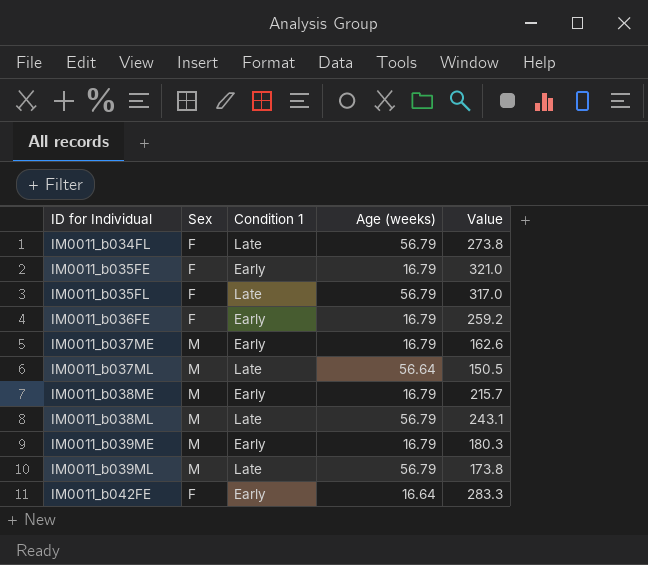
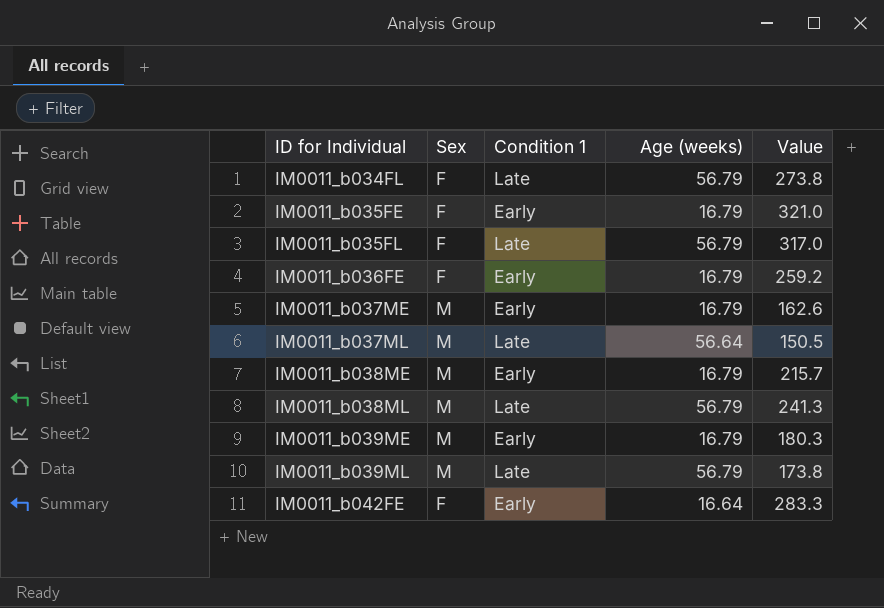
IM0011_b038ML | Value: 243.1 -> 241.3

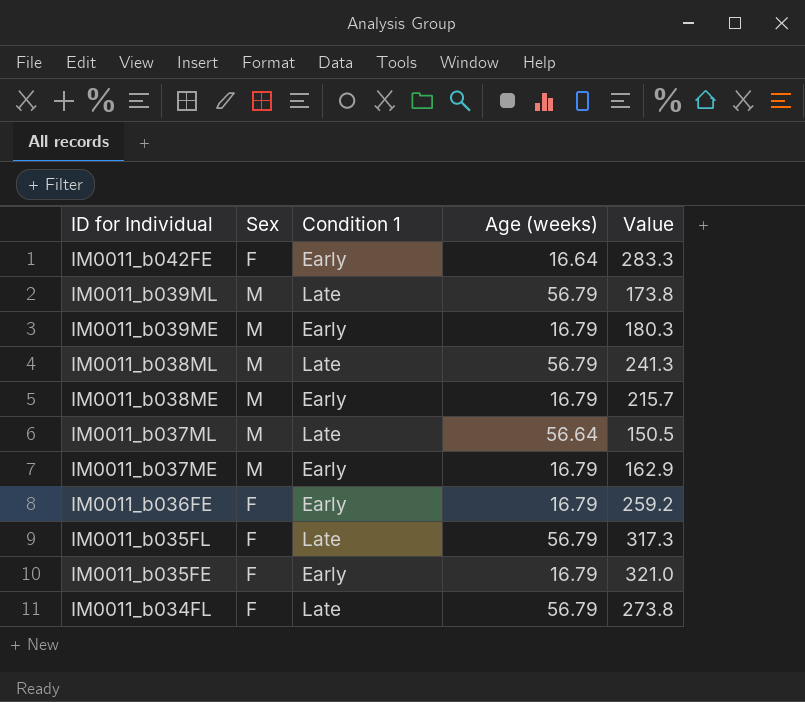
row order: ID for Individual ascending -> ID for Individual descending
IM0011_b037ME | Value: 162.6 -> 162.9
IM0011_b035FL | Value: 317.0 -> 317.3

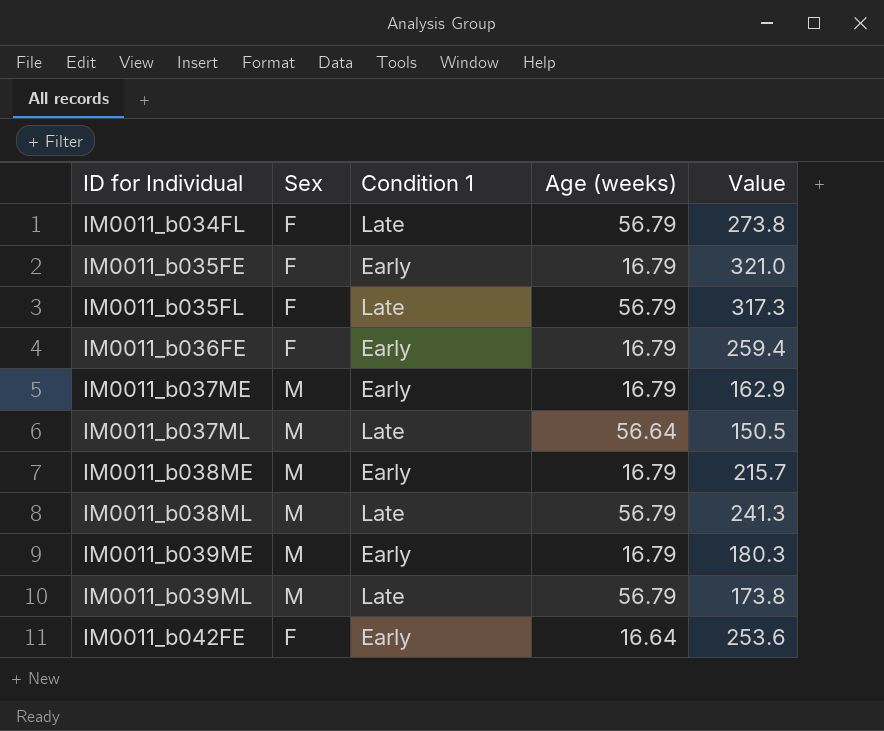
row order: ID for Individual descending -> ID for Individual ascending
IM0011_b036FE | Value: 259.2 -> 259.4
IM0011_b042FE | Value: 283.3 -> 253.6

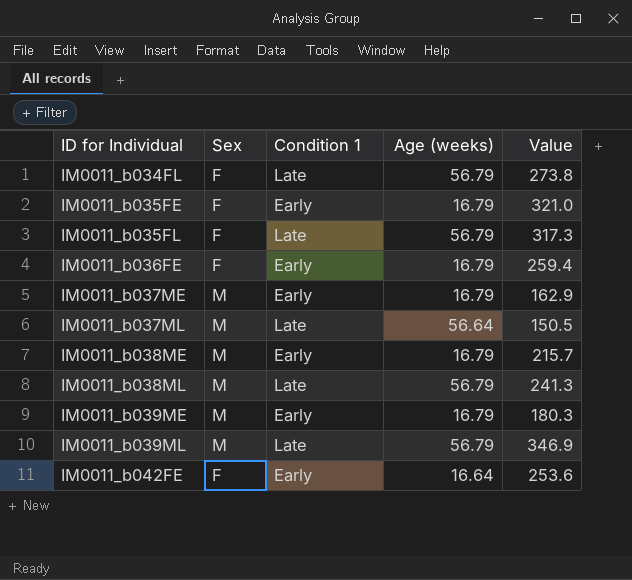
IM0011_b039ML | Value: 173.8 -> 346.9

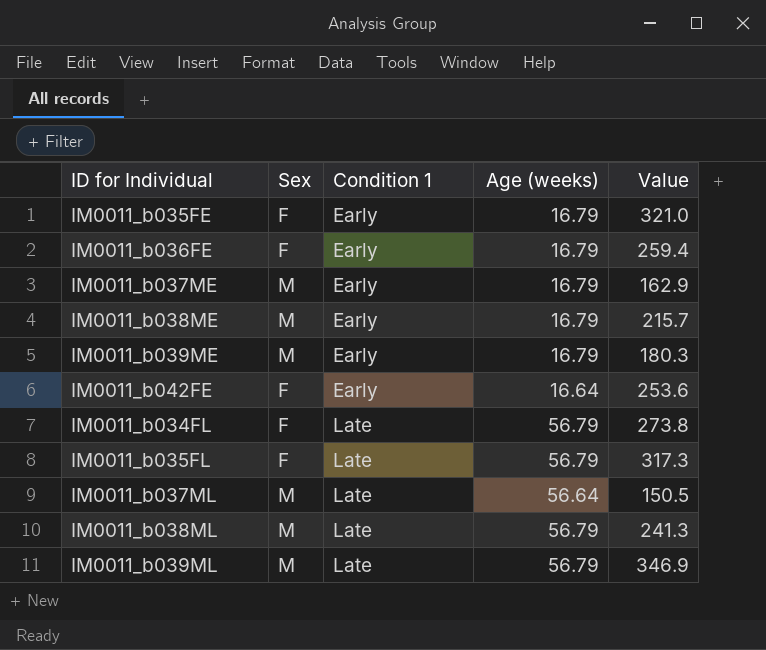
row order: ID for Individual ascending -> Condition 1 ascending

